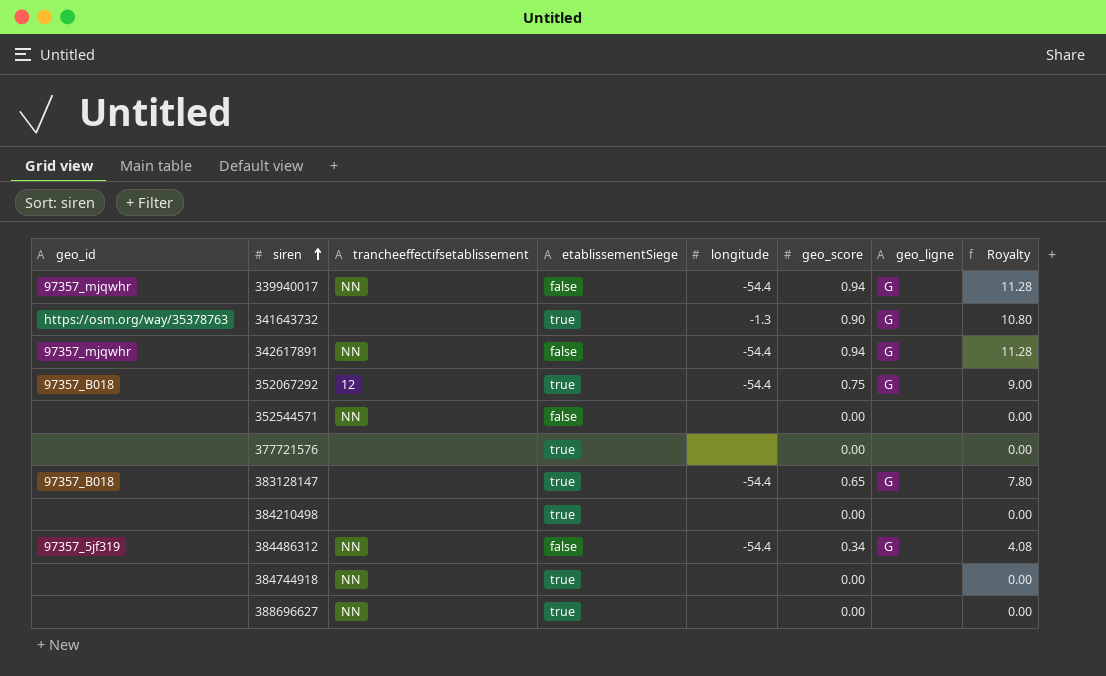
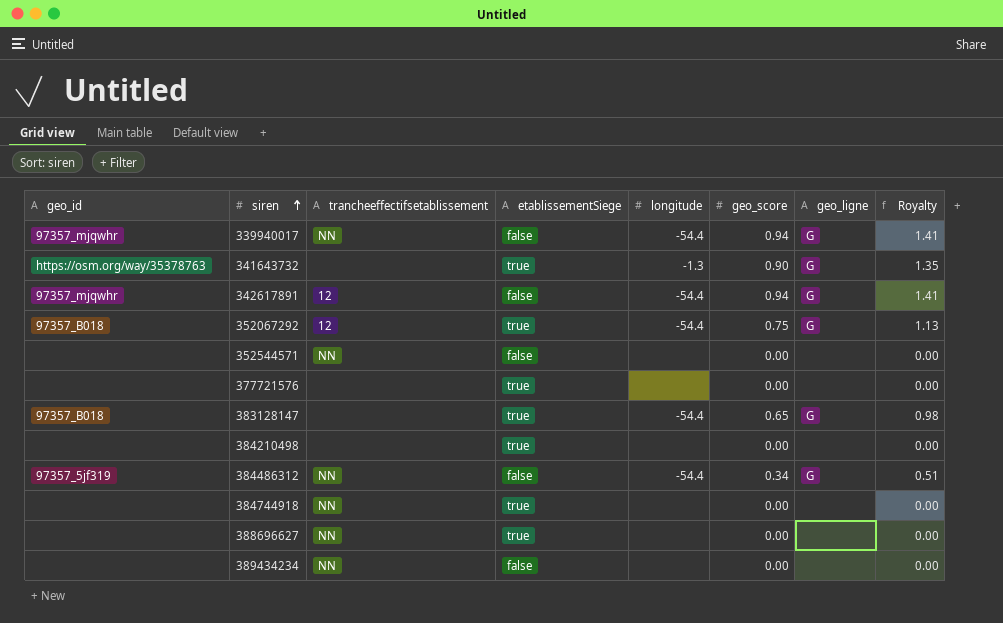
column Royalty | formula: [geo_score] * 12 -> [geo_score] * 1.5
342617891 | trancheeffectifsetablissement: NN -> 12
row 389434234: none -> none | NN | false | none | 0.00 | none | 0.00

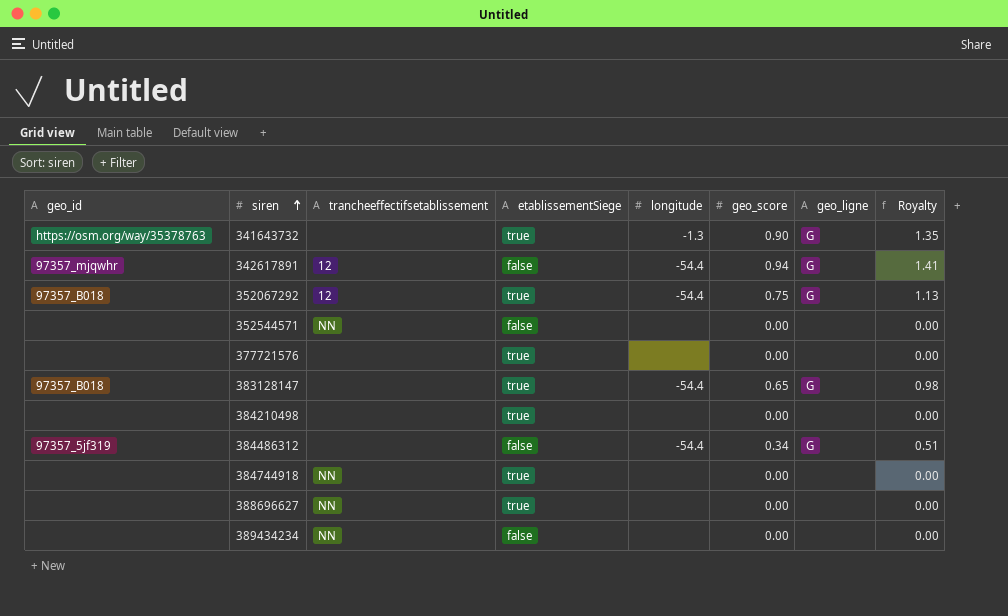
row 339940017: 97357_mjqwhr | NN | false | -54.4 | 0.94 | G | 1.41 -> none
384486312 | trancheeffectifsetablissement: NN -> none

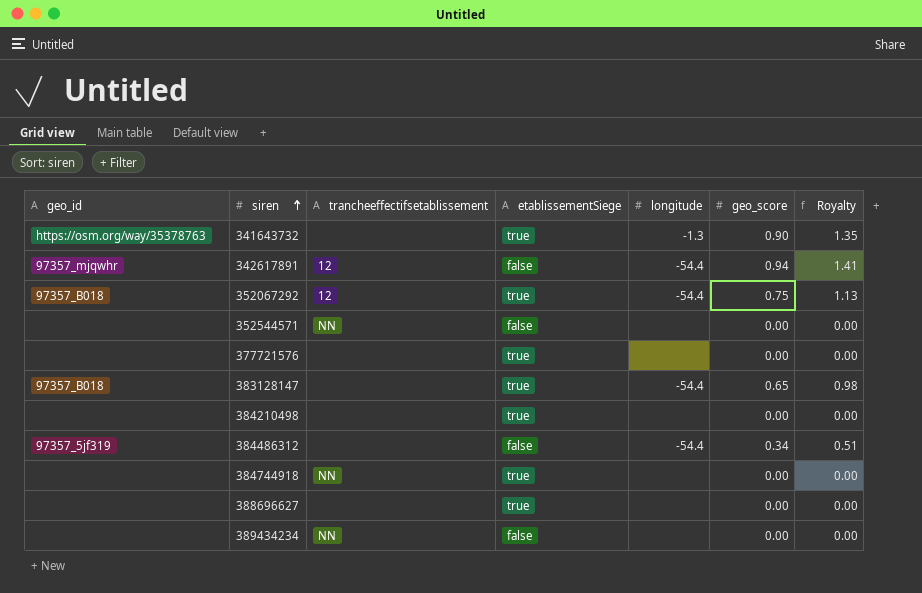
column geo_ligne | position: 7 -> none
388696627 | trancheeffectifsetablissement: NN -> none

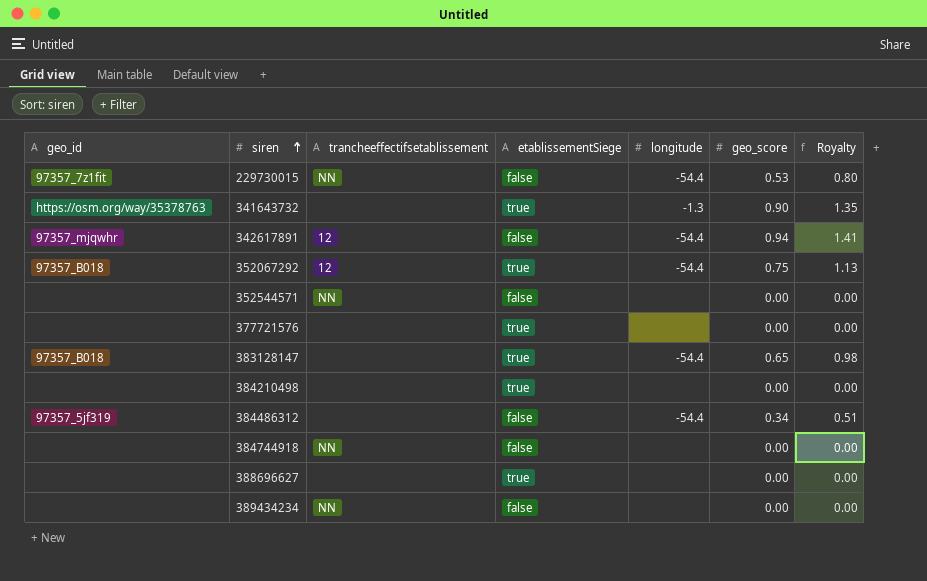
row 229730015: none -> 97357_7z1fit | NN | false | -54.4 | 0.53 | 0.80
384744918 | etablissementSiege: true -> false

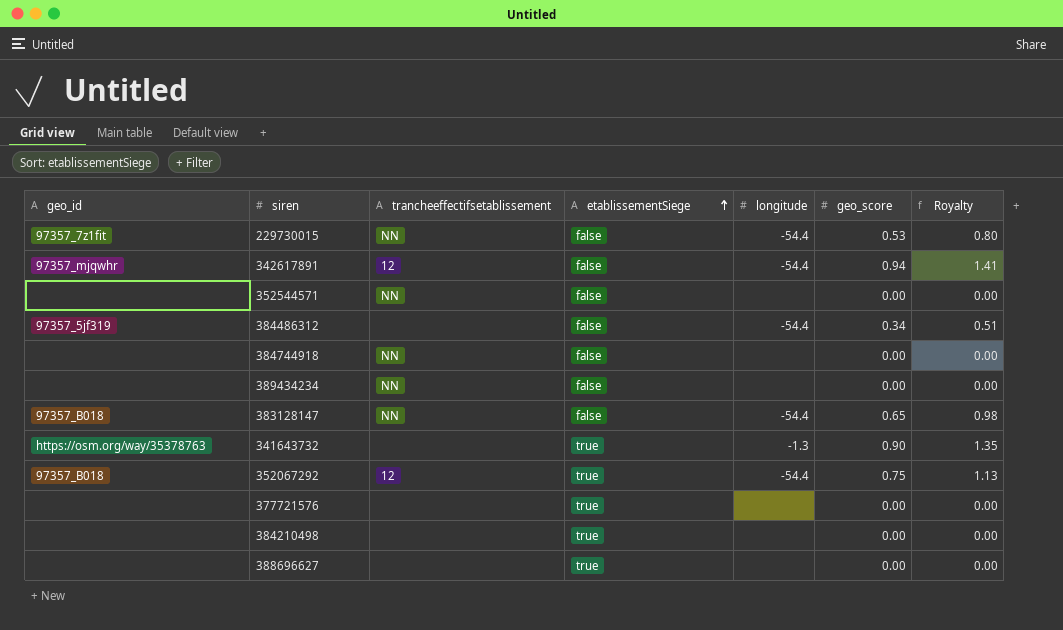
row order: siren ascending -> etablissementSiege ascending
383128147 | trancheeffectifsetablissement: none -> NN
383128147 | etablissementSiege: true -> false

